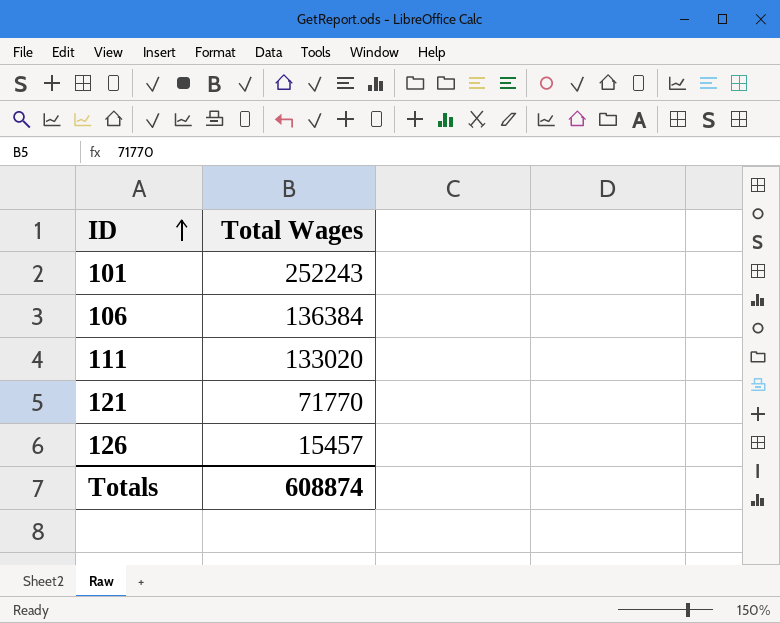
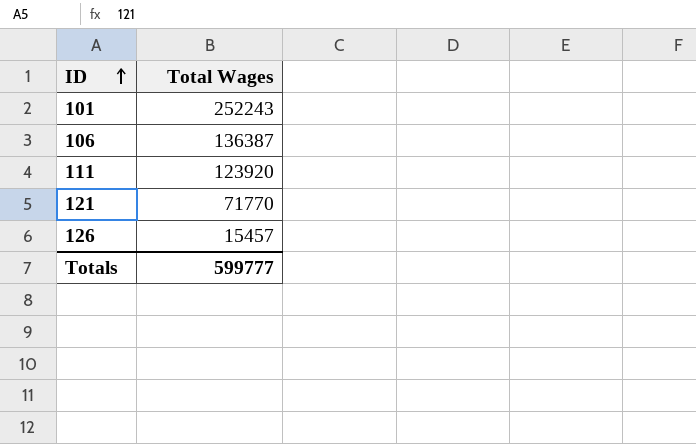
106 | Total Wages: 136384 -> 136387
111 | Total Wages: 133020 -> 123920
Totals | Total Wages: 608874 -> 599777

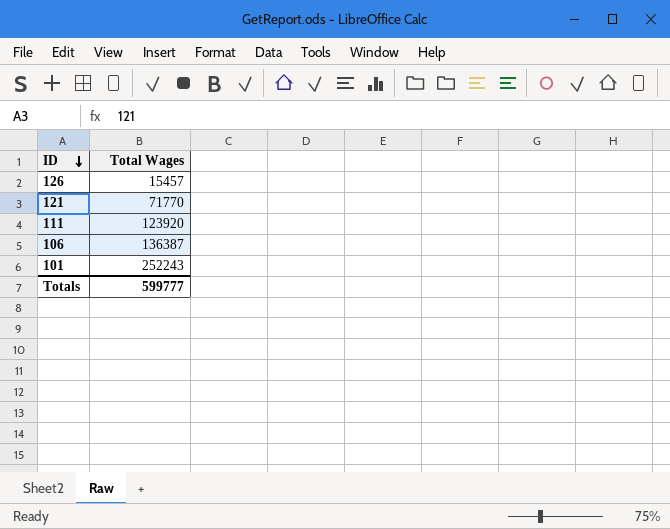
row order: ID ascending -> ID descending

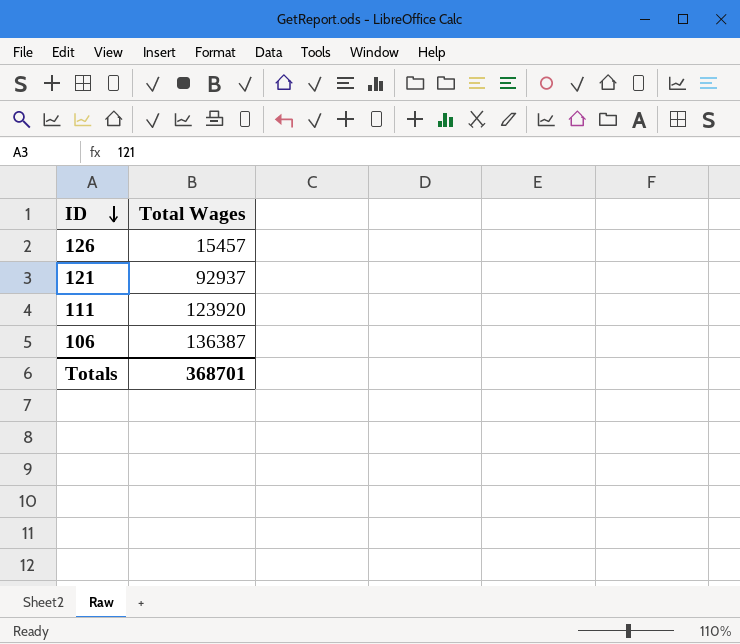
row 101: 252243 -> none
121 | Total Wages: 71770 -> 92937
Totals | Total Wages: 599777 -> 368701

